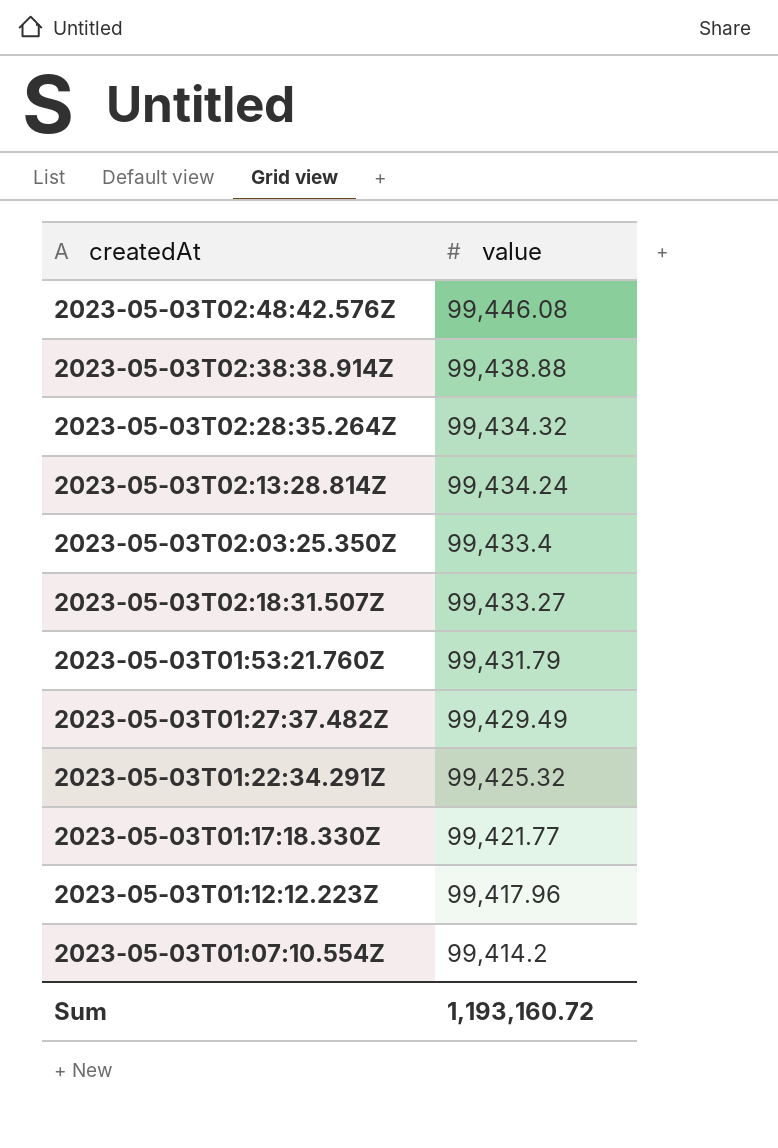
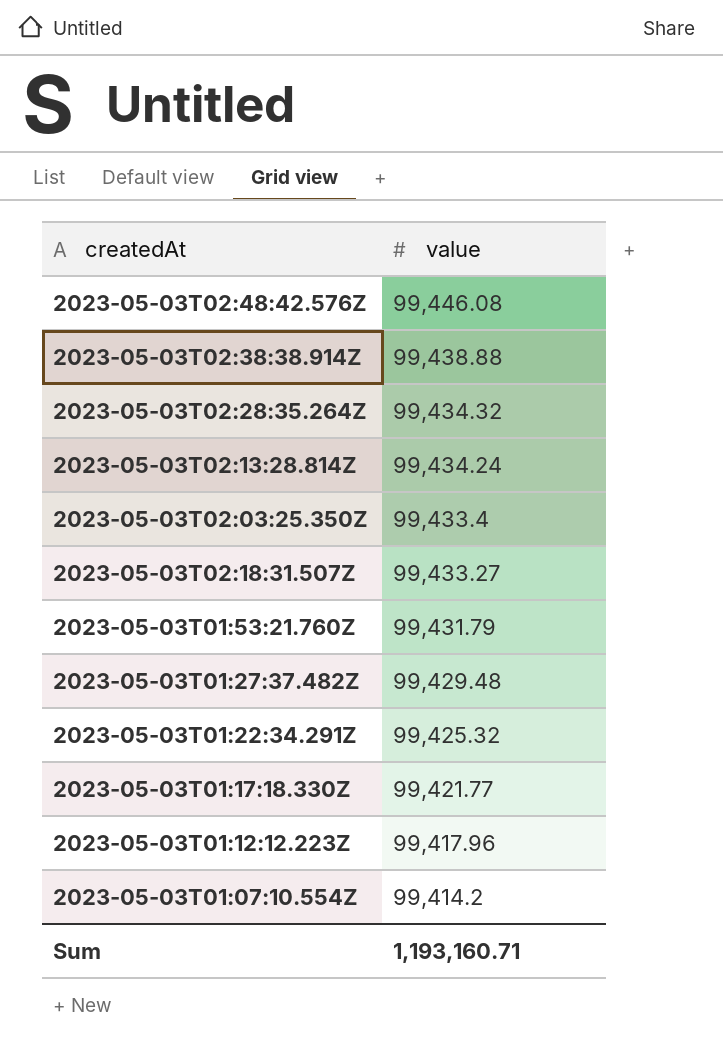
2023-05-03T01:27:37.482Z | value: 99,429.49 -> 99,429.48
Sum | value: 1,193,160.72 -> 1,193,160.71

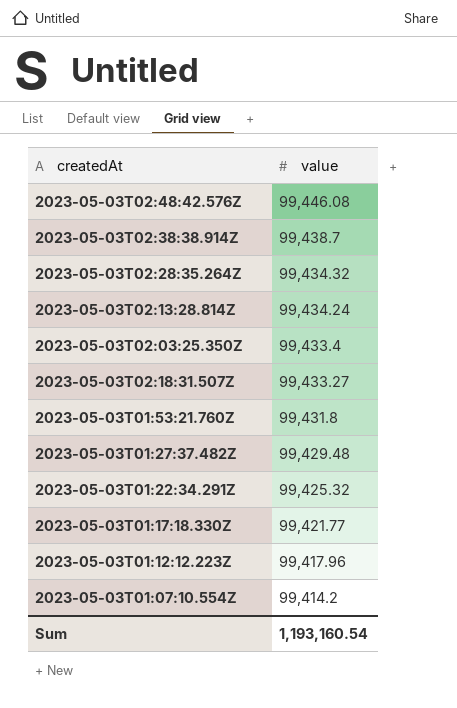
2023-05-03T02:38:38.914Z | value: 99,438.88 -> 99,438.7
2023-05-03T01:53:21.760Z | value: 99,431.79 -> 99,431.8
Sum | value: 1,193,160.71 -> 1,193,160.54

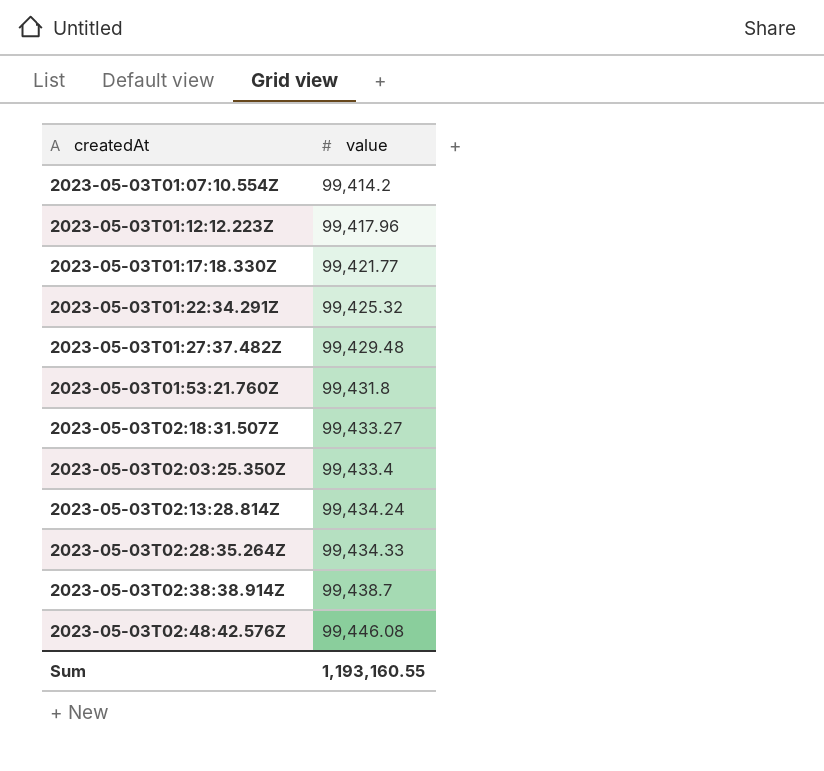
row order: value descending -> value ascending
2023-05-03T02:28:35.264Z | value: 99,434.32 -> 99,434.33
Sum | value: 1,193,160.54 -> 1,193,160.55

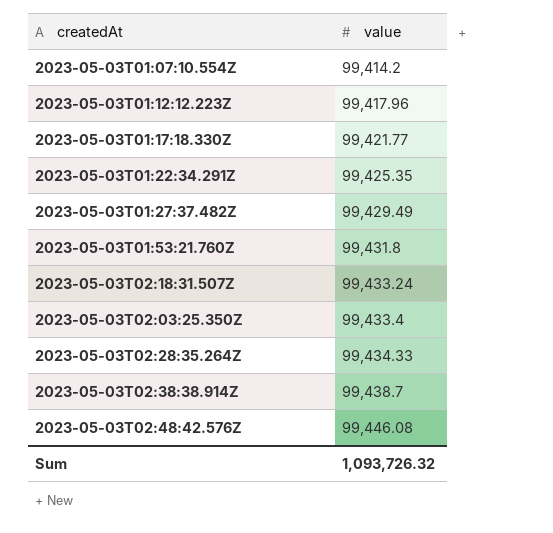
row 2023-05-03T02:13:28.814Z: 99,434.24 -> none
2023-05-03T01:22:34.291Z | value: 99,425.32 -> 99,425.35
2023-05-03T01:27:37.482Z | value: 99,429.48 -> 99,429.49
2023-05-03T02:18:31.507Z | value: 99,433.27 -> 99,433.24
Sum | value: 1,193,160.55 -> 1,093,726.32

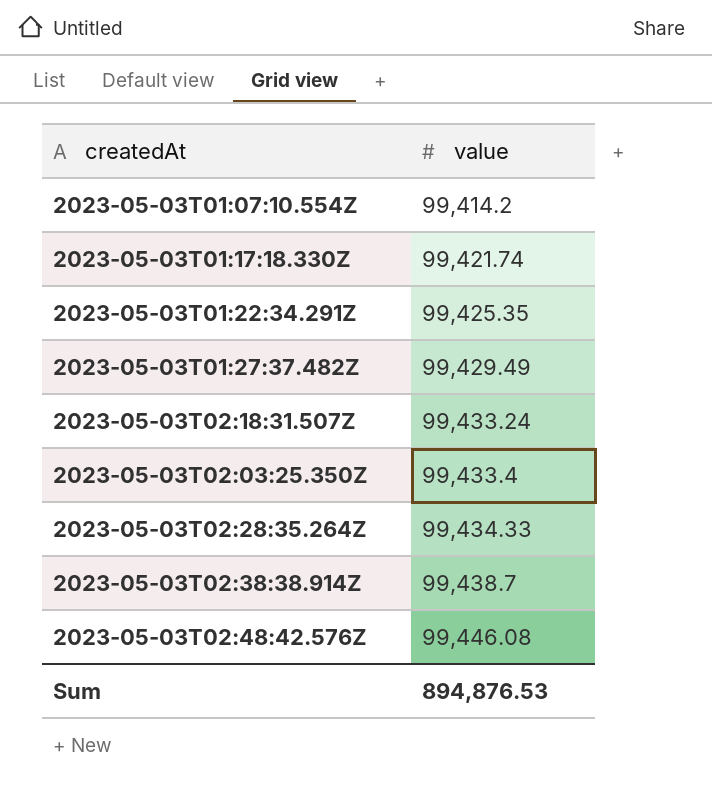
row 2023-05-03T01:12:12.223Z: 99,417.96 -> none
row 2023-05-03T01:53:21.760Z: 99,431.8 -> none
2023-05-03T01:17:18.330Z | value: 99,421.77 -> 99,421.74
Sum | value: 1,093,726.32 -> 894,876.53

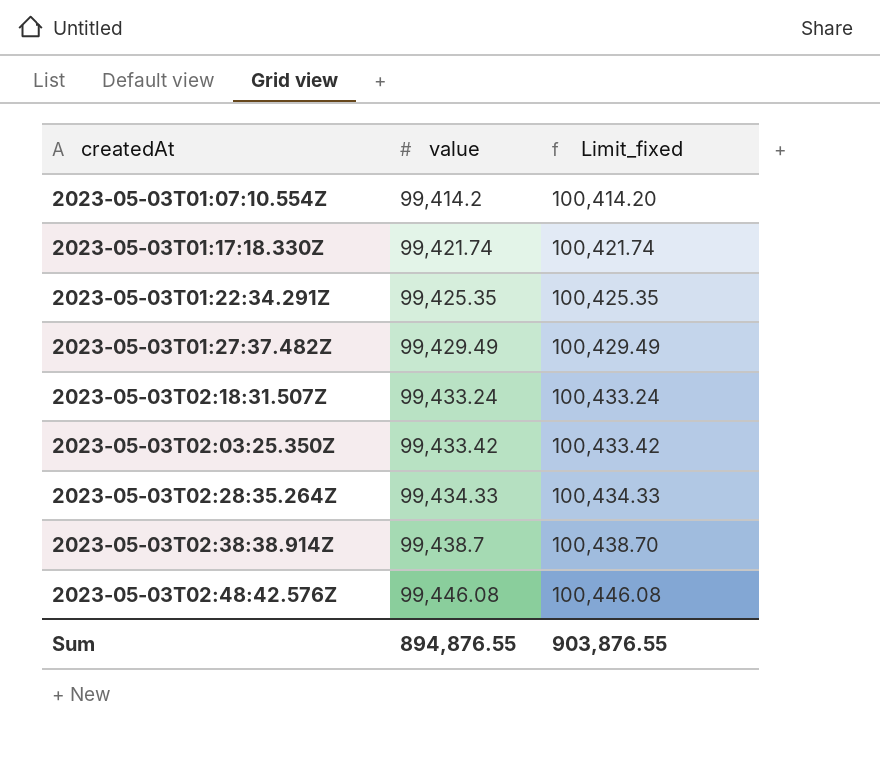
column Limit_fixed | formula: none -> [value] + 1000
2023-05-03T02:03:25.350Z | value: 99,433.4 -> 99,433.42
Sum | value: 894,876.53 -> 894,876.55

